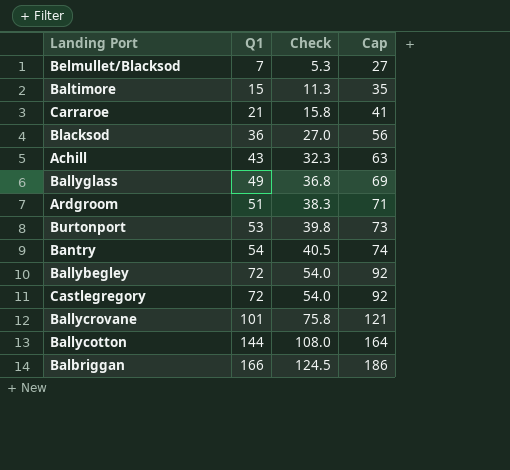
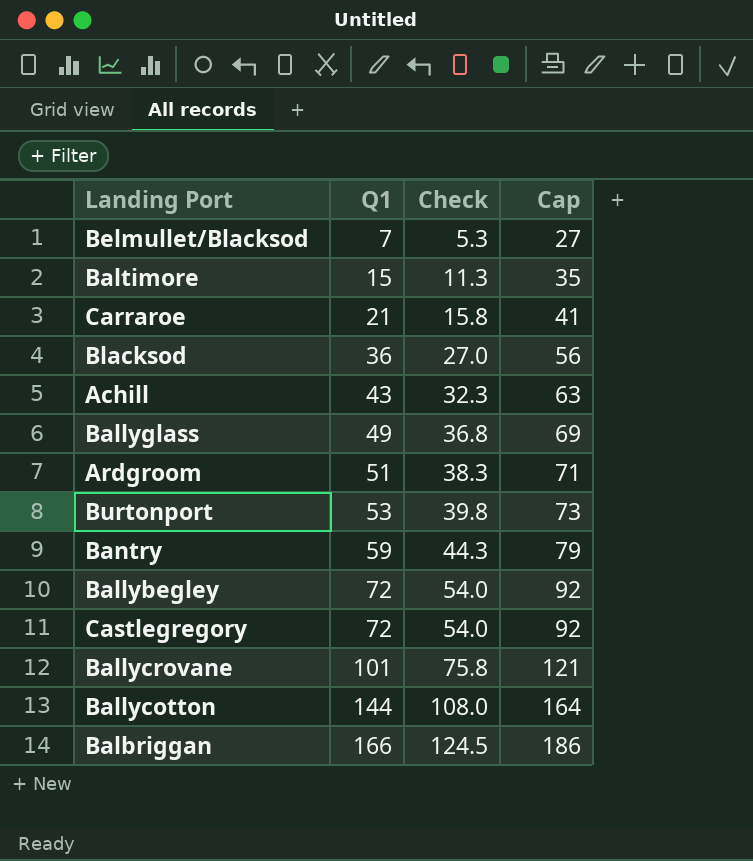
Bantry | Q1: 54 -> 59
Bantry | Check: 40.5 -> 44.3
Bantry | Cap: 74 -> 79

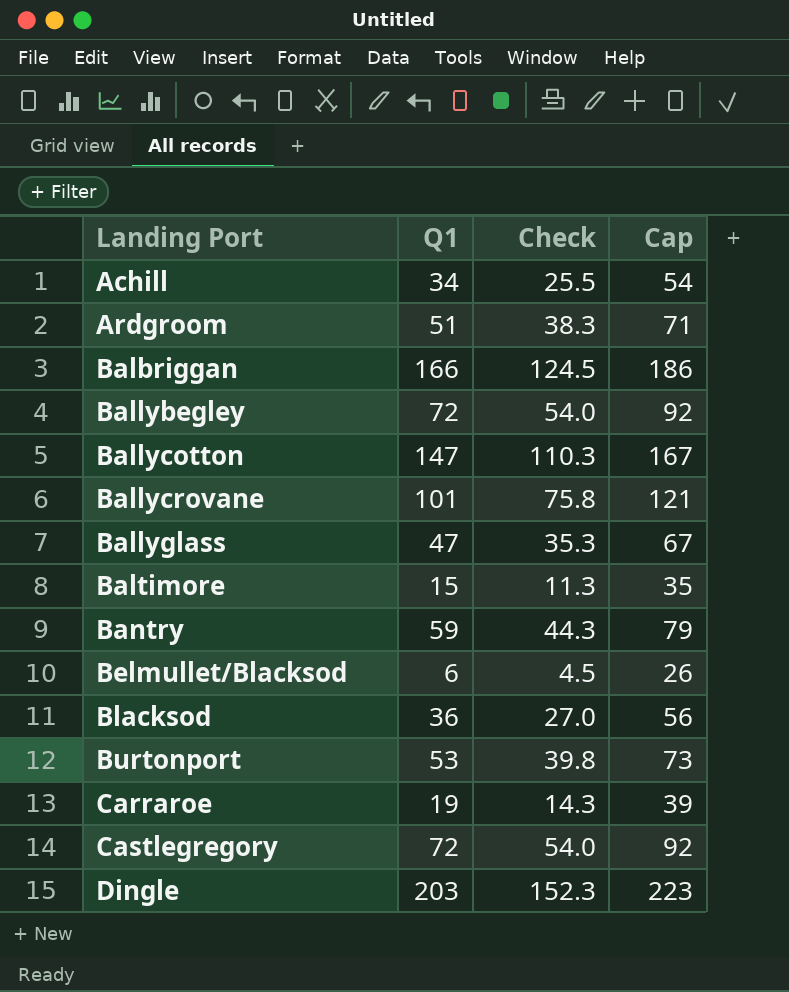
row order: Q1 ascending -> Landing Port ascending
Achill | Q1: 43 -> 34
Achill | Check: 32.3 -> 25.5
Achill | Cap: 63 -> 54
Ballycotton | Q1: 144 -> 147
Ballycotton | Check: 108.0 -> 110.3
Ballycotton | Cap: 164 -> 167
Ballyglass | Q1: 49 -> 47
Ballyglass | Check: 36.8 -> 35.3
Ballyglass | Cap: 69 -> 67
Belmullet/Blacksod | Q1: 7 -> 6
Belmullet/Blacksod | Check: 5.3 -> 4.5
Belmullet/Blacksod | Cap: 27 -> 26
Carraroe | Q1: 21 -> 19
Carraroe | Check: 15.8 -> 14.3
Carraroe | Cap: 41 -> 39
row Dingle: none -> 203 | 152.3 | 223

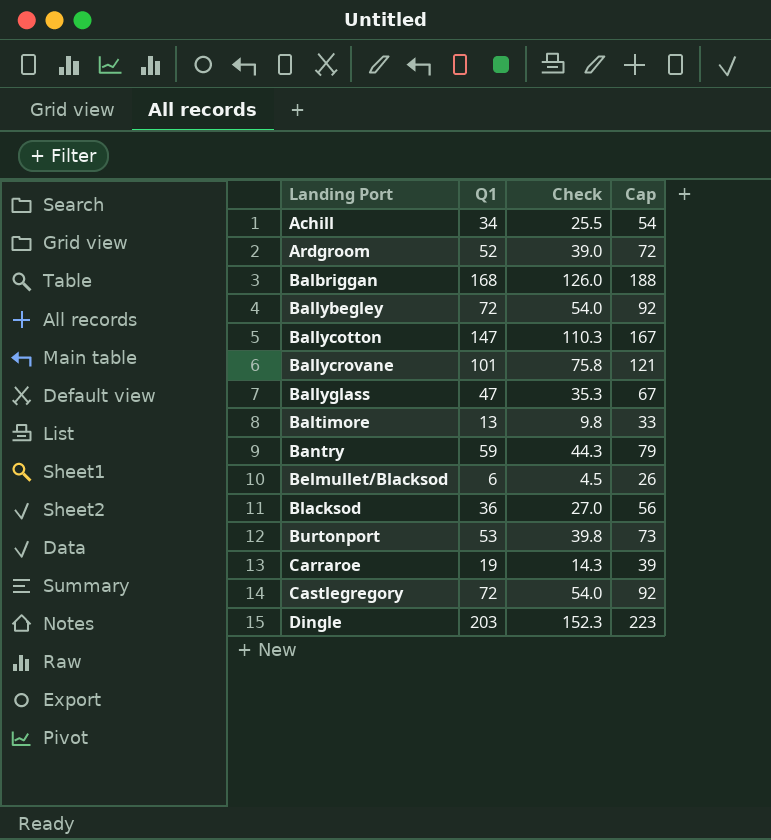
Ardgroom | Q1: 51 -> 52
Ardgroom | Check: 38.3 -> 39.0
Ardgroom | Cap: 71 -> 72
Balbriggan | Q1: 166 -> 168
Balbriggan | Check: 124.5 -> 126.0
Balbriggan | Cap: 186 -> 188
Baltimore | Q1: 15 -> 13
Baltimore | Check: 11.3 -> 9.8
Baltimore | Cap: 35 -> 33

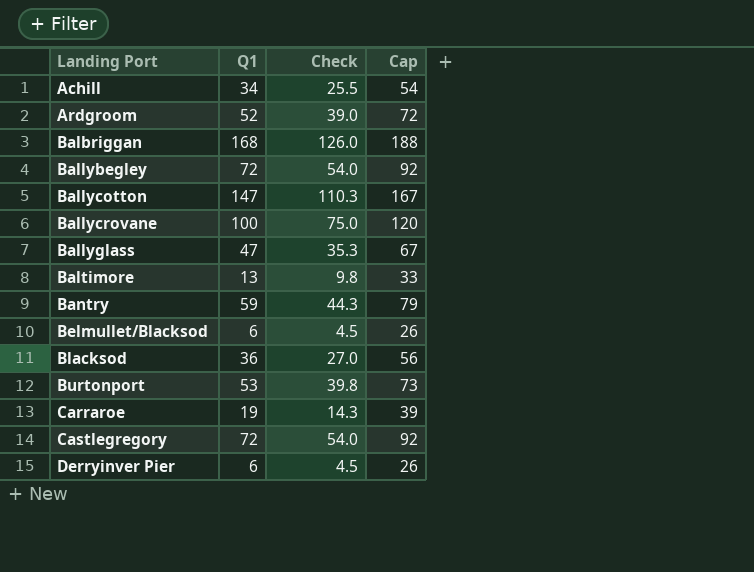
row Dingle: 203 | 152.3 | 223 -> none
Ballycrovane | Q1: 101 -> 100
Ballycrovane | Check: 75.8 -> 75.0
Ballycrovane | Cap: 121 -> 120
row Derryinver Pier: none -> 6 | 4.5 | 26

